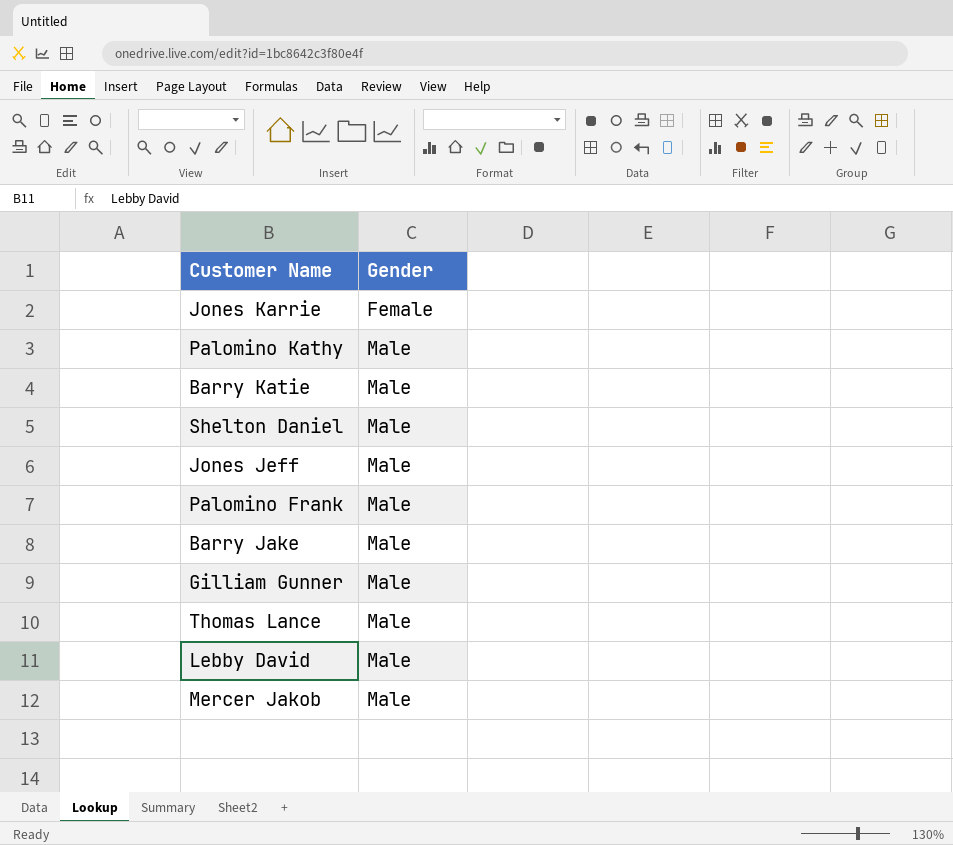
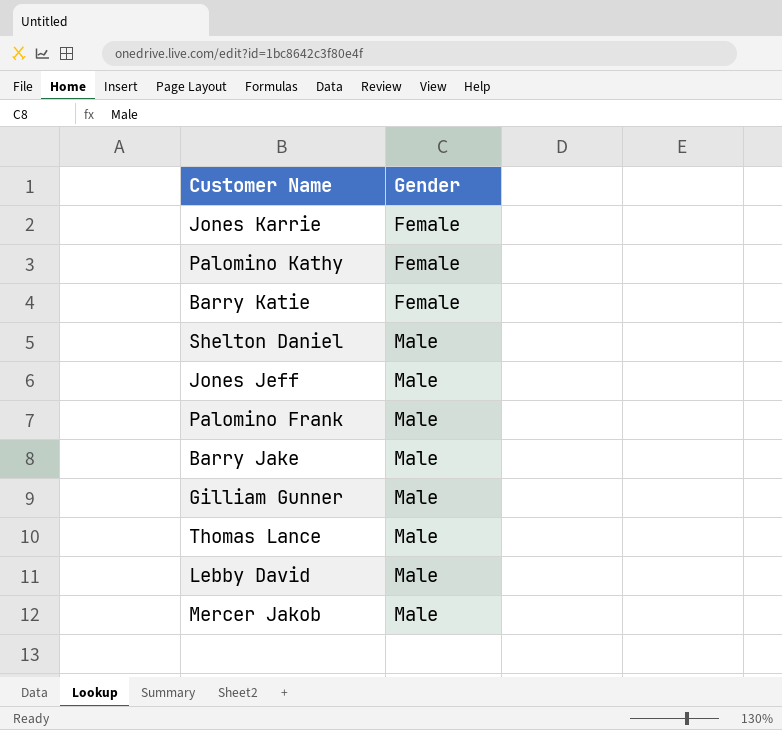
Palomino Kathy | Gender: Male -> Female
Barry Katie | Gender: Male -> Female

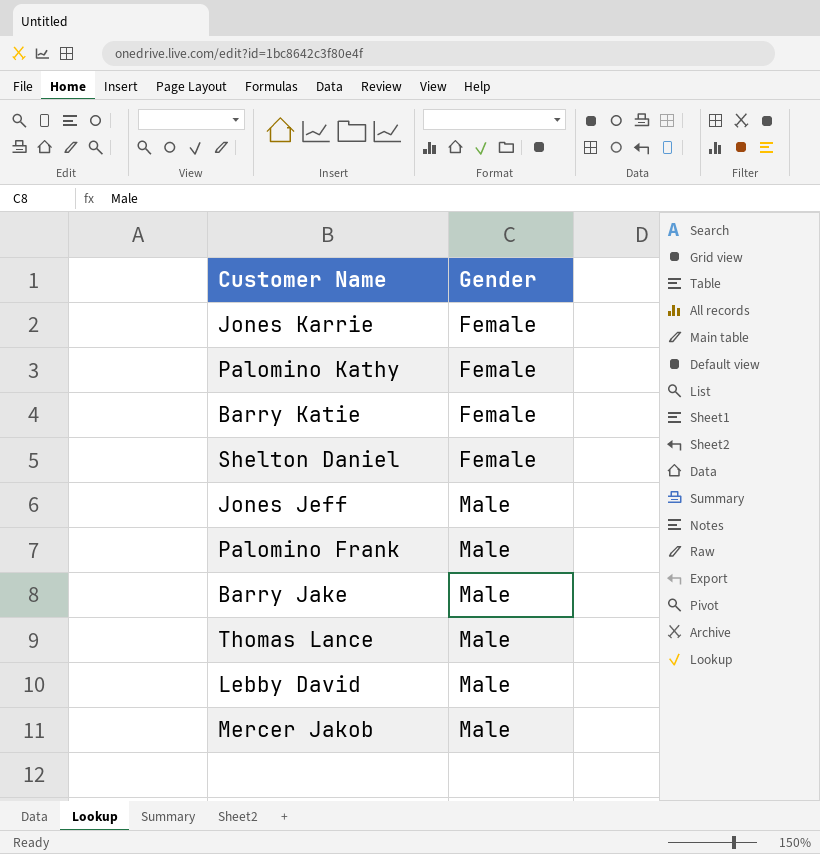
row Gilliam Gunner: Male -> none
Shelton Daniel | Gender: Male -> Female

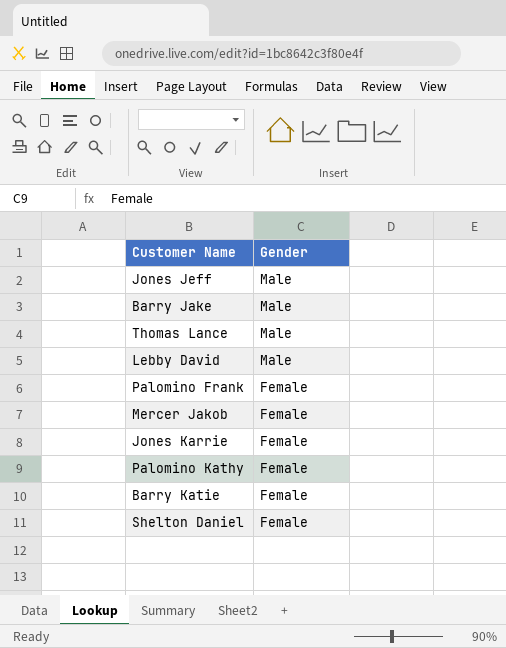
row order: Gender ascending -> Gender descending
Palomino Frank | Gender: Male -> Female
Mercer Jakob | Gender: Male -> Female

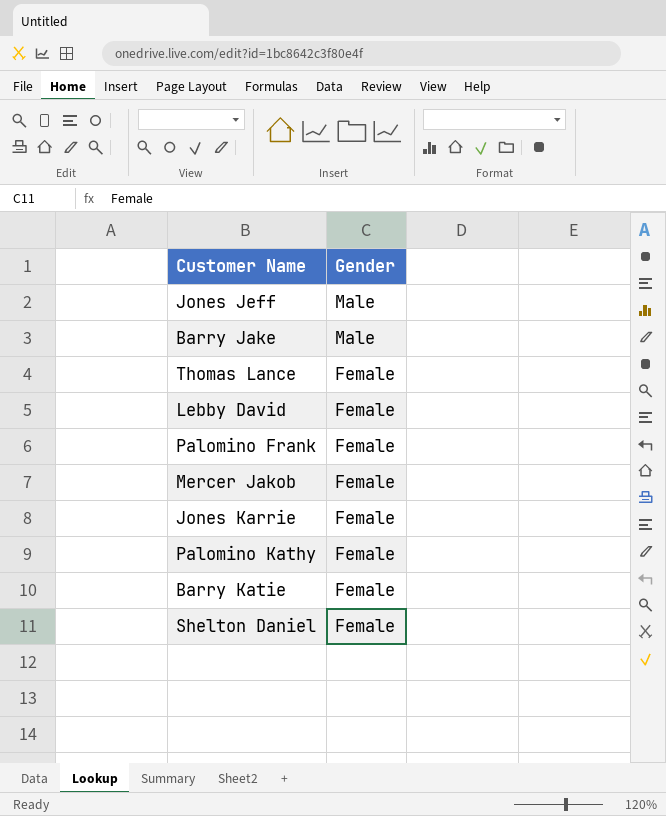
Thomas Lance | Gender: Male -> Female
Lebby David | Gender: Male -> Female

